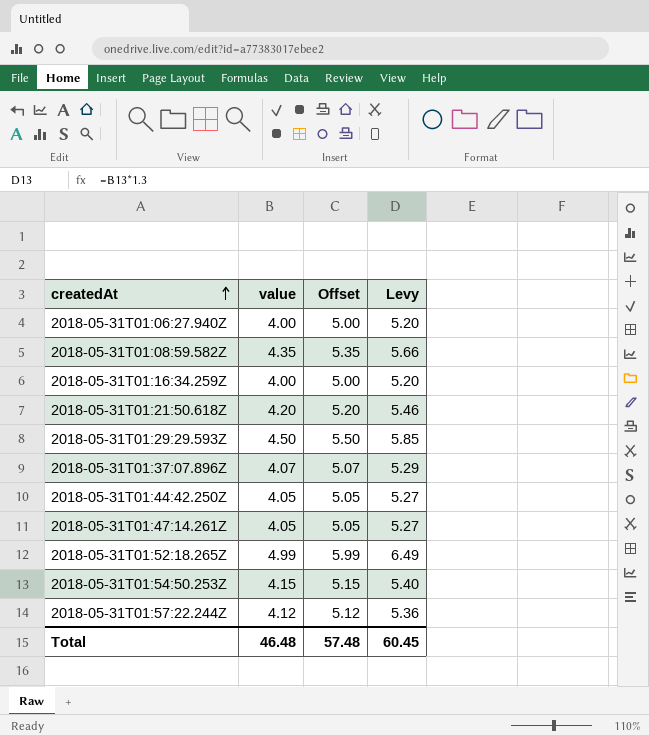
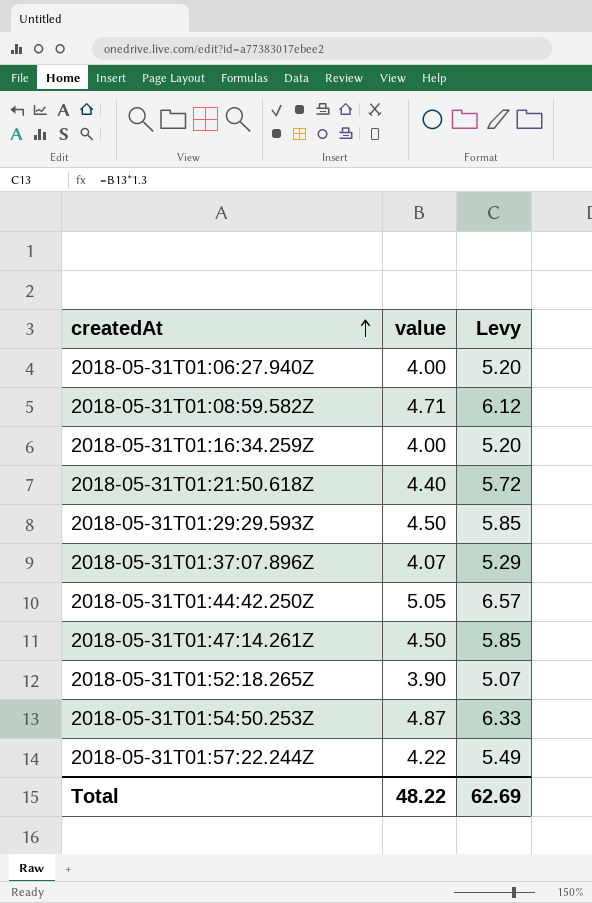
column Offset | formula: [value] + 1 -> none
2018-05-31T01:08:59.582Z | value: 4.35 -> 4.71
2018-05-31T01:08:59.582Z | Levy: 5.66 -> 6.12
2018-05-31T01:21:50.618Z | value: 4.20 -> 4.40
2018-05-31T01:21:50.618Z | Levy: 5.46 -> 5.72
2018-05-31T01:44:42.250Z | value: 4.05 -> 5.05
2018-05-31T01:44:42.250Z | Levy: 5.27 -> 6.57
2018-05-31T01:47:14.261Z | value: 4.05 -> 4.50
2018-05-31T01:47:14.261Z | Levy: 5.27 -> 5.85
2018-05-31T01:52:18.265Z | value: 4.99 -> 3.90
2018-05-31T01:52:18.265Z | Levy: 6.49 -> 5.07
2018-05-31T01:54:50.253Z | value: 4.15 -> 4.87
2018-05-31T01:54:50.253Z | Levy: 5.40 -> 6.33
2018-05-31T01:57:22.244Z | value: 4.12 -> 4.22
2018-05-31T01:57:22.244Z | Levy: 5.36 -> 5.49
Total | value: 46.48 -> 48.22
Total | Levy: 60.45 -> 62.69

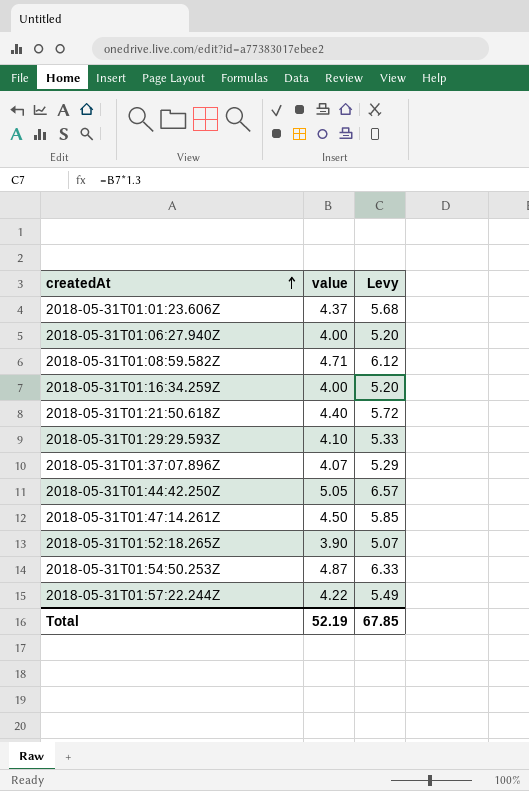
row 2018-05-31T01:01:23.606Z: none -> 4.37 | 5.68
2018-05-31T01:29:29.593Z | value: 4.50 -> 4.10
2018-05-31T01:29:29.593Z | Levy: 5.85 -> 5.33
Total | value: 48.22 -> 52.19
Total | Levy: 62.69 -> 67.85

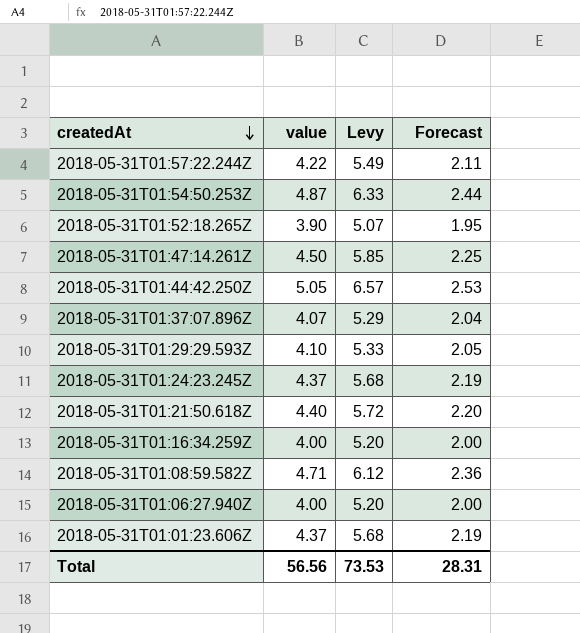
row order: createdAt ascending -> createdAt descending
column Forecast | formula: none -> [value] * 0.5
row 2018-05-31T01:24:23.245Z: none -> 4.37 | 5.68 | 2.19
Total | value: 52.19 -> 56.56
Total | Levy: 67.85 -> 73.53

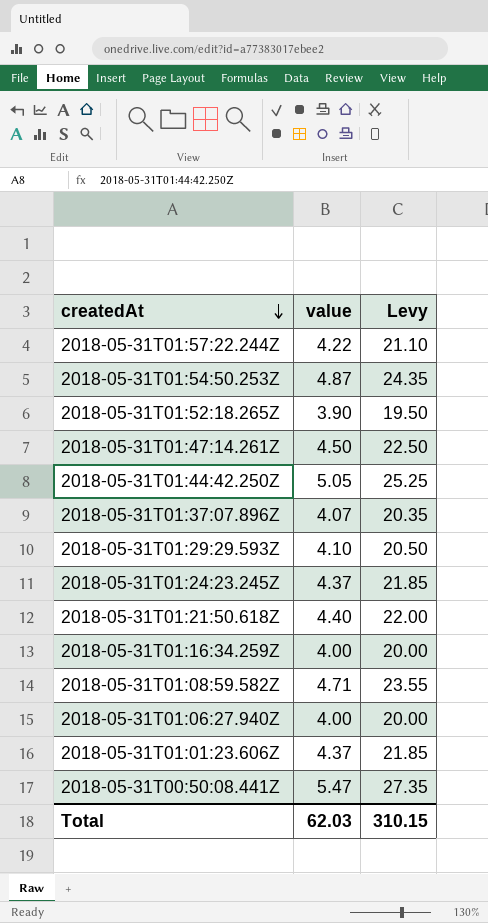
column Forecast | formula: [value] * 0.5 -> none
column Levy | formula: [value] * 1.3 -> [value] * 5
row 2018-05-31T00:50:08.441Z: none -> 5.47 | 27.35
Total | value: 56.56 -> 62.03
Total | Levy: 73.53 -> 310.15

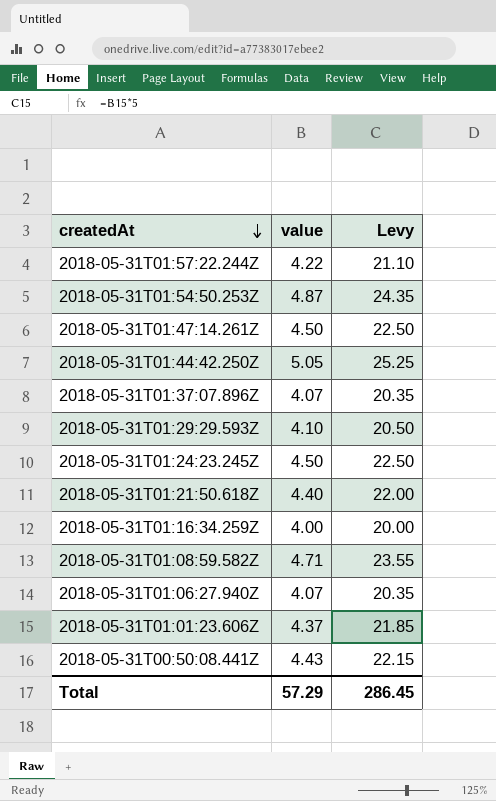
row 2018-05-31T01:52:18.265Z: 3.90 | 19.50 -> none
2018-05-31T01:24:23.245Z | value: 4.37 -> 4.50
2018-05-31T01:24:23.245Z | Levy: 21.85 -> 22.50
2018-05-31T01:06:27.940Z | value: 4.00 -> 4.07
2018-05-31T01:06:27.940Z | Levy: 20.00 -> 20.35
2018-05-31T00:50:08.441Z | value: 5.47 -> 4.43
2018-05-31T00:50:08.441Z | Levy: 27.35 -> 22.15
Total | value: 62.03 -> 57.29
Total | Levy: 310.15 -> 286.45

